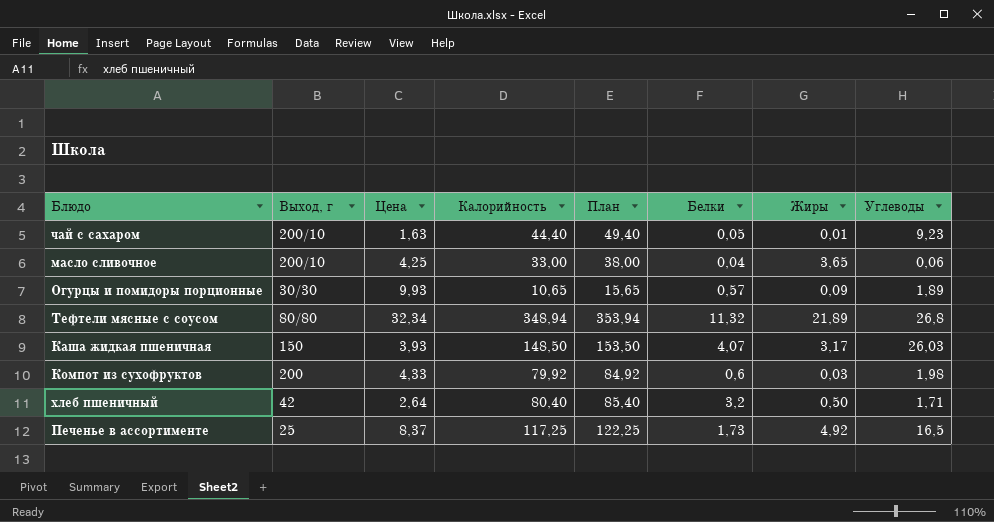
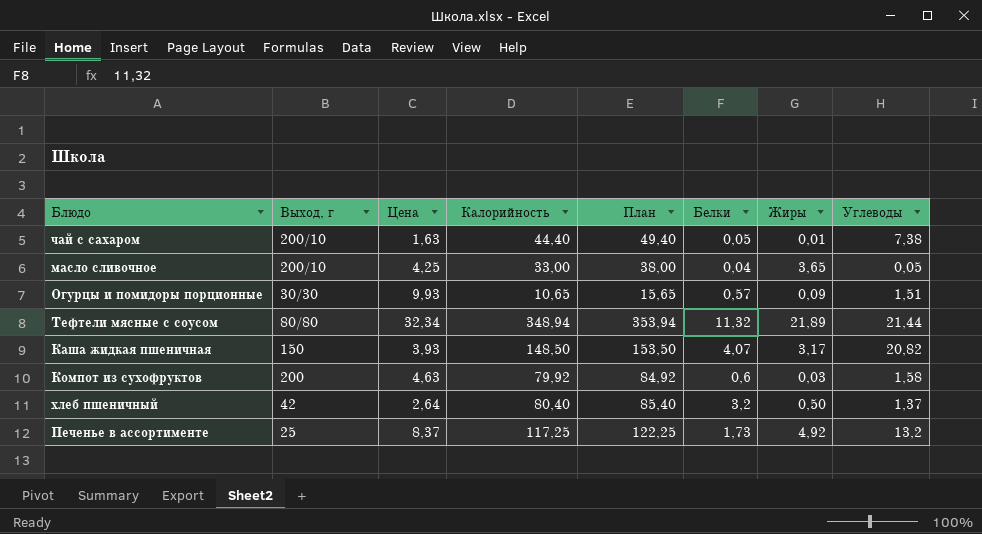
чай с сахаром | Углеводы: 9,23 -> 7,38
масло сливочное | Углеводы: 0,06 -> 0,05
Огурцы и помидоры порционные | Углеводы: 1,89 -> 1,51
Тефтели мясные с соусом | Углеводы: 26,8 -> 21,44
Каша жидкая пшеничная | Углеводы: 26,03 -> 20,82
Компот из сухофруктов | Цена: 4,33 -> 4,63
Компот из сухофруктов | Углеводы: 1,98 -> 1,58
хлеб пшеничный | Углеводы: 1,71 -> 1,37
Печенье в ассортименте | Углеводы: 16,5 -> 13,2

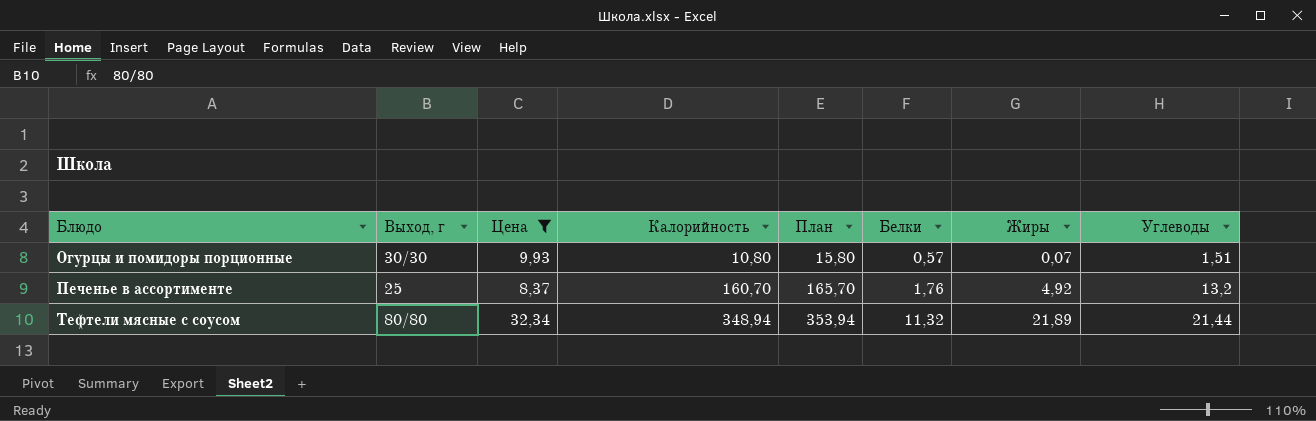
filter: none -> Цена >= 8,37
row order: none -> Блюдо ascending
Огурцы и помидоры порционные | Калорийность: 10,65 -> 10,80
Огурцы и помидоры порционные | План: 15,65 -> 15,80
Огурцы и помидоры порционные | Жиры: 0,09 -> 0,07
Печенье в ассортименте | Калорийность: 117,25 -> 160,70
Печенье в ассортименте | План: 122,25 -> 165,70
Печенье в ассортименте | Белки: 1,73 -> 1,76

